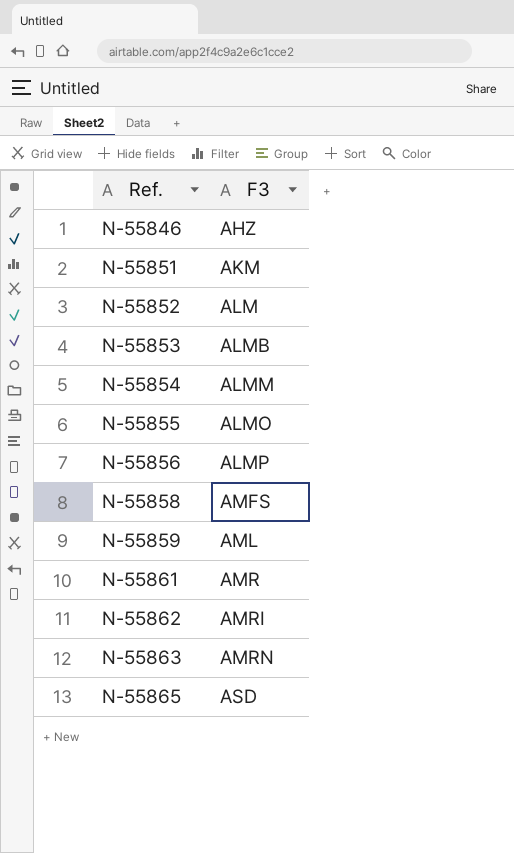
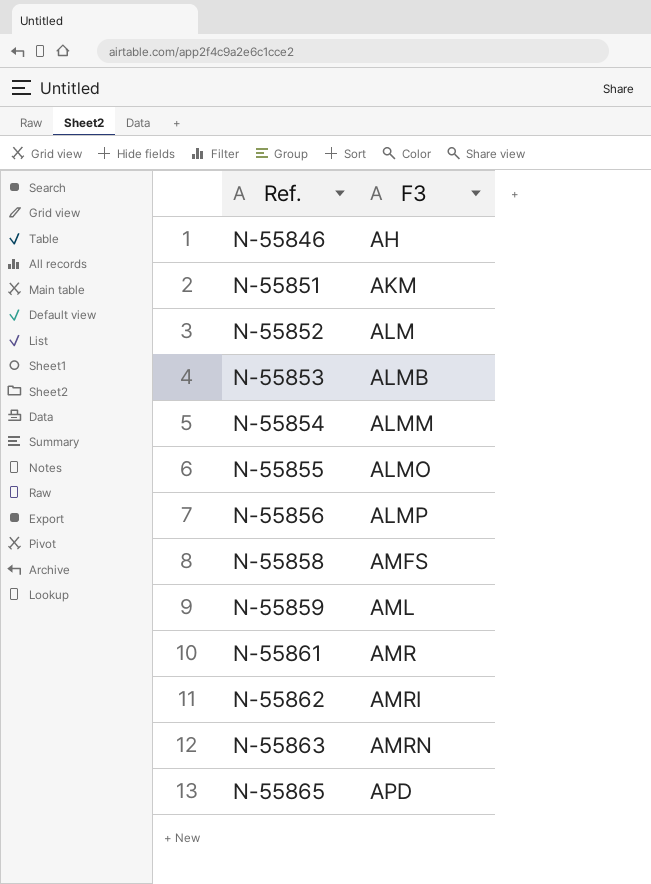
N-55846 | F3: AHZ -> AH
N-55865 | F3: ASD -> APD

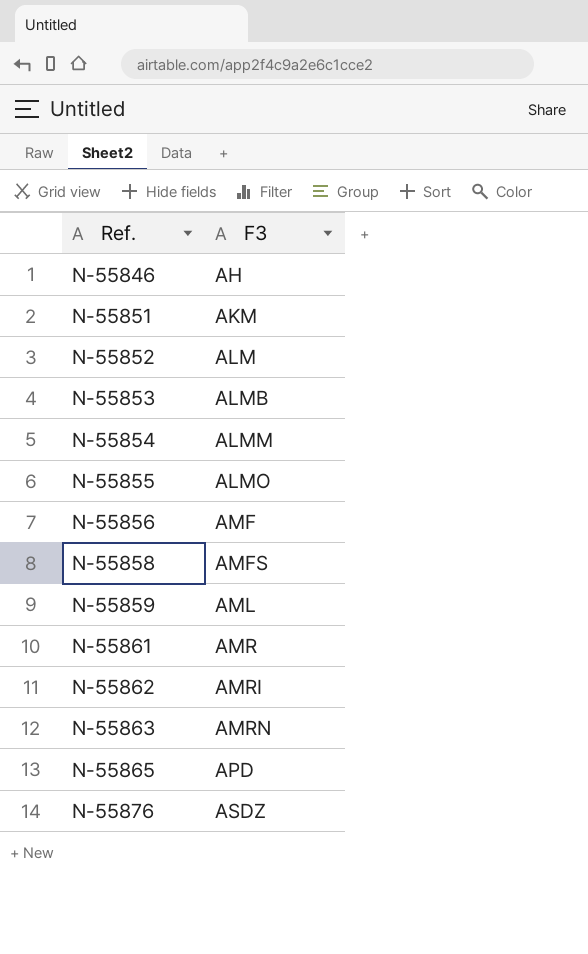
N-55856 | F3: ALMP -> AMF
row N-55876: none -> ASDZ

